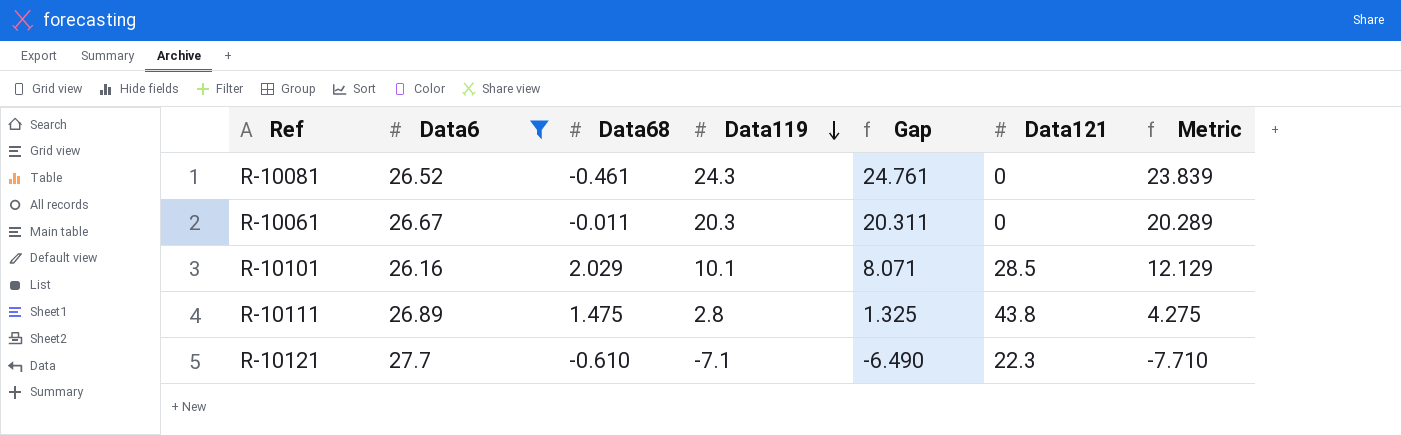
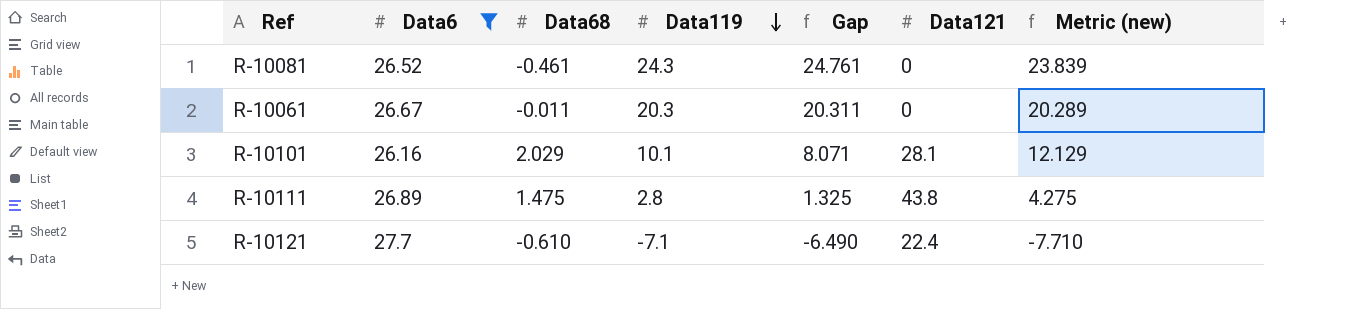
column name: Metric -> Metric (new)
R-10101 | Data121: 28.5 -> 28.1
R-10121 | Data121: 22.3 -> 22.4

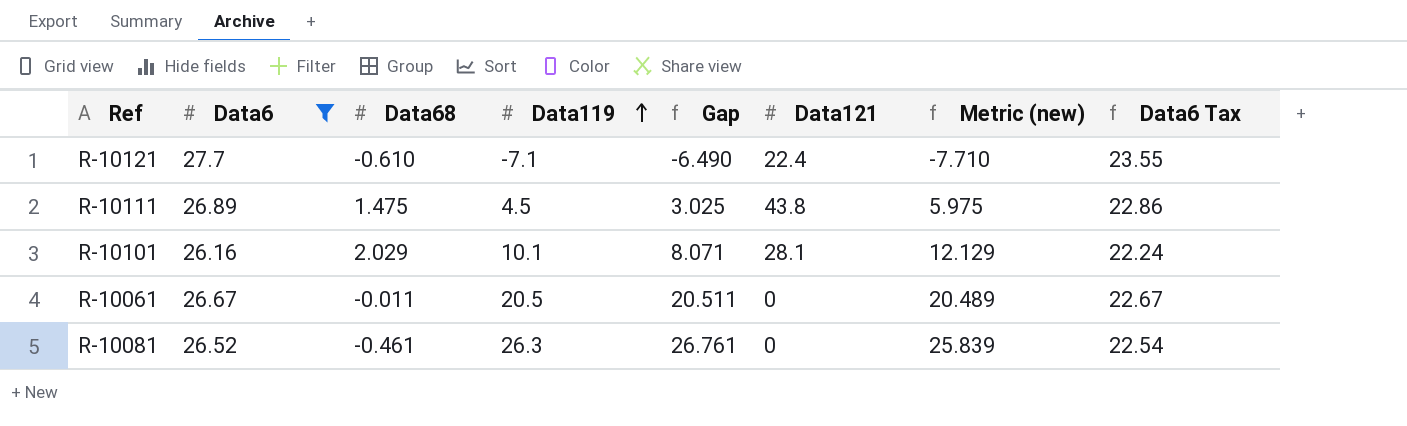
row order: Data119 descending -> Data119 ascending
column Data6 Tax | formula: none -> [Data6] * 0.85
R-10111 | Data119: 2.8 -> 4.5
R-10111 | Gap: 1.325 -> 3.025
R-10111 | Metric (new): 4.275 -> 5.975
R-10061 | Data119: 20.3 -> 20.5
R-10061 | Gap: 20.311 -> 20.511
R-10061 | Metric (new): 20.289 -> 20.489
R-10081 | Data119: 24.3 -> 26.3
R-10081 | Gap: 24.761 -> 26.761
R-10081 | Metric (new): 23.839 -> 25.839

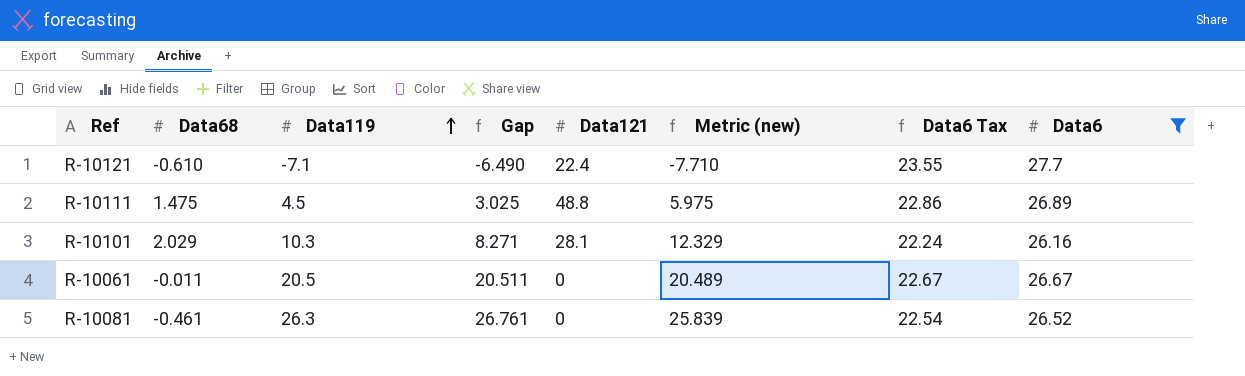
column Data6 | position: 2 -> 8
R-10111 | Data121: 43.8 -> 48.8
R-10101 | Data119: 10.1 -> 10.3
R-10101 | Gap: 8.071 -> 8.271
R-10101 | Metric (new): 12.129 -> 12.329

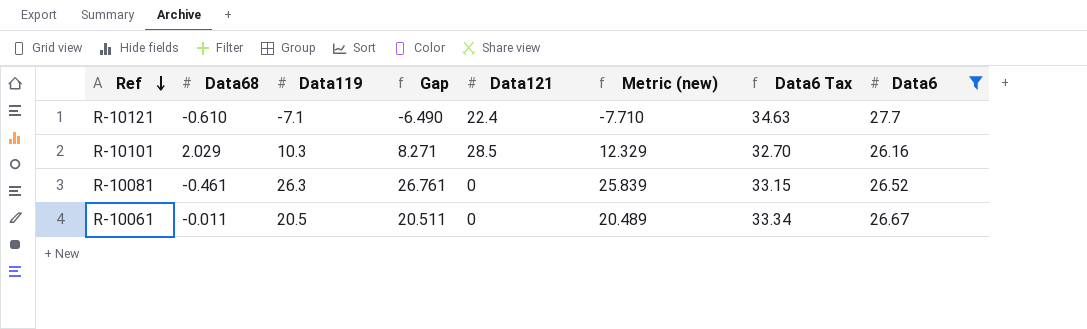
row order: Data119 ascending -> Ref descending
column Data6 Tax | formula: [Data6] * 0.85 -> [Data6] * 1.25
row R-10111: 1.475 | 4.5 | 3.025 | 48.8 | 5.975 | 22.86 | 26.89 -> none
R-10101 | Data121: 28.1 -> 28.5

